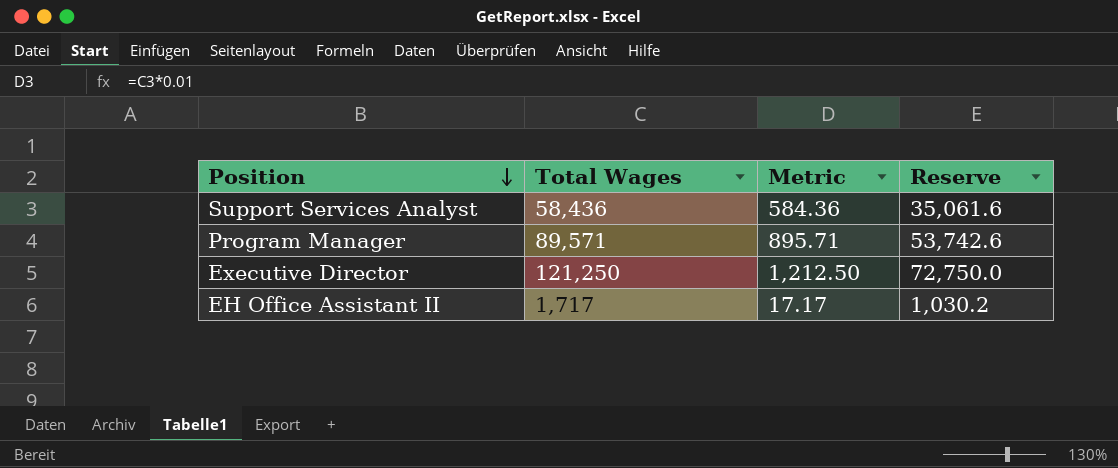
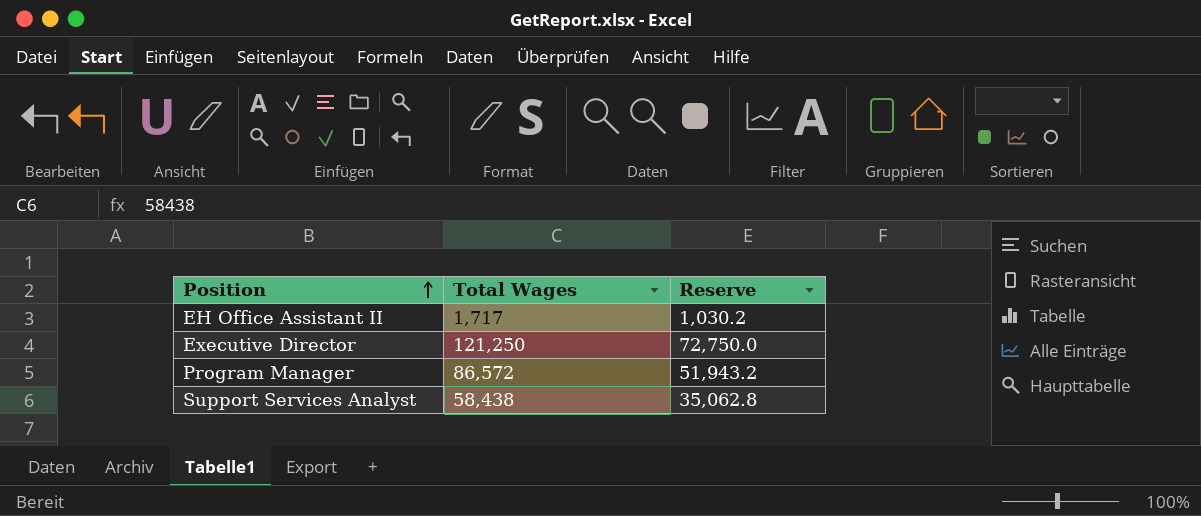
row order: Position descending -> Position ascending
column Metric | formula: [Total Wages] * 0.01 -> none
Program Manager | Total Wages: 89,571 -> 86,572
Program Manager | Reserve: 53,742.6 -> 51,943.2
Support Services Analyst | Total Wages: 58,436 -> 58,438
Support Services Analyst | Reserve: 35,061.6 -> 35,062.8

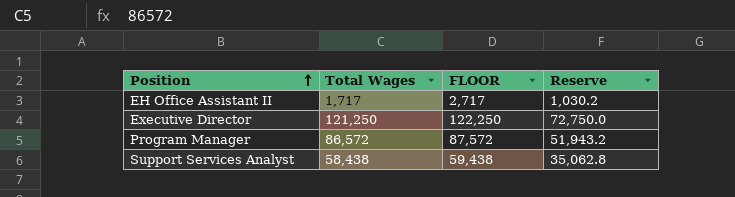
column FLOOR | formula: none -> [Total Wages] + 1000

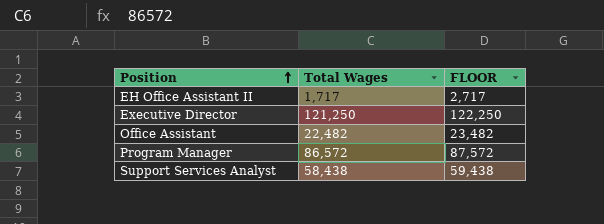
column Reserve | formula: [Total Wages] * 0.6 -> none
row Office Assistant: none -> 22,482 | 23,482

